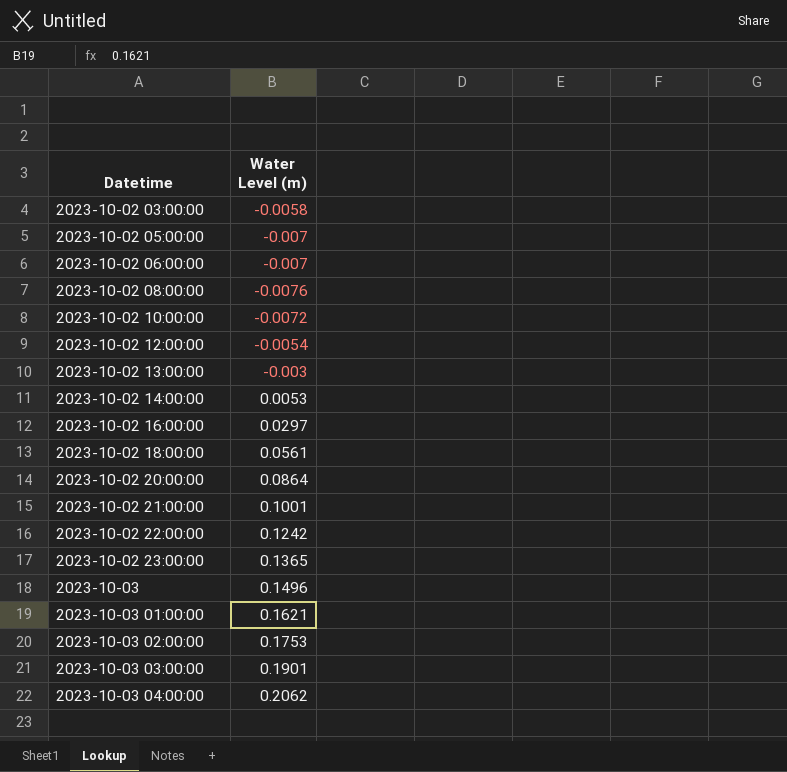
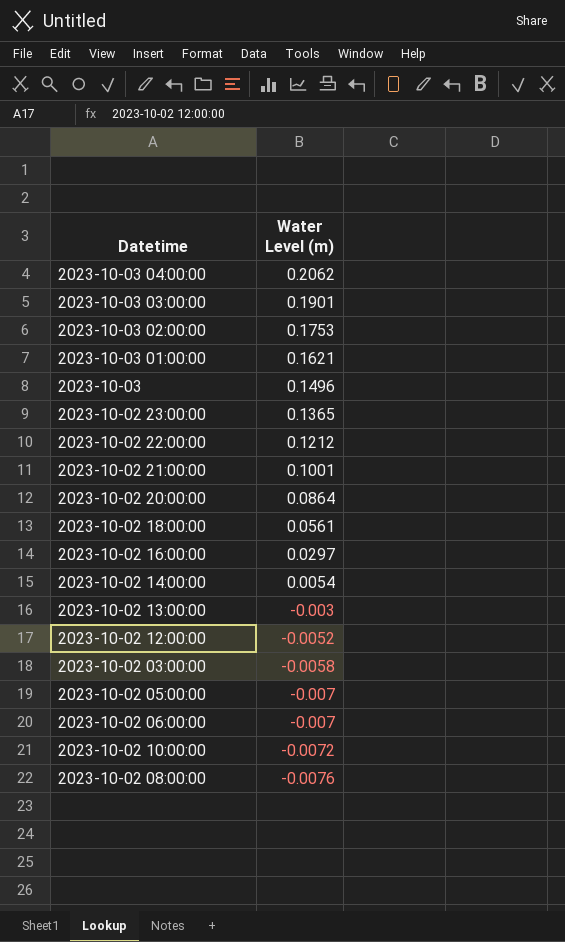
row order: Datetime ascending -> Water Level (m) descending
2023-10-02 22:00:00 | Water Level (m): 0.1242 -> 0.1212
2023-10-02 14:00:00 | Water Level (m): 0.0053 -> 0.0054
2023-10-02 12:00:00 | Water Level (m): -0.0054 -> -0.0052

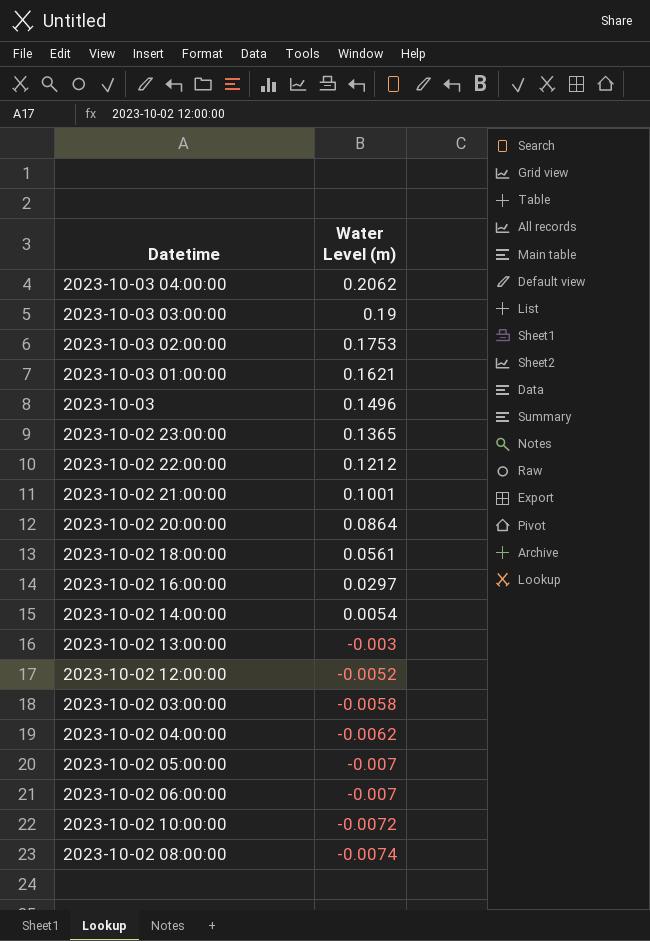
2023-10-03 03:00:00 | Water Level (m): 0.1901 -> 0.19
row 2023-10-02 04:00:00: none -> -0.0062
2023-10-02 08:00:00 | Water Level (m): -0.0076 -> -0.0074

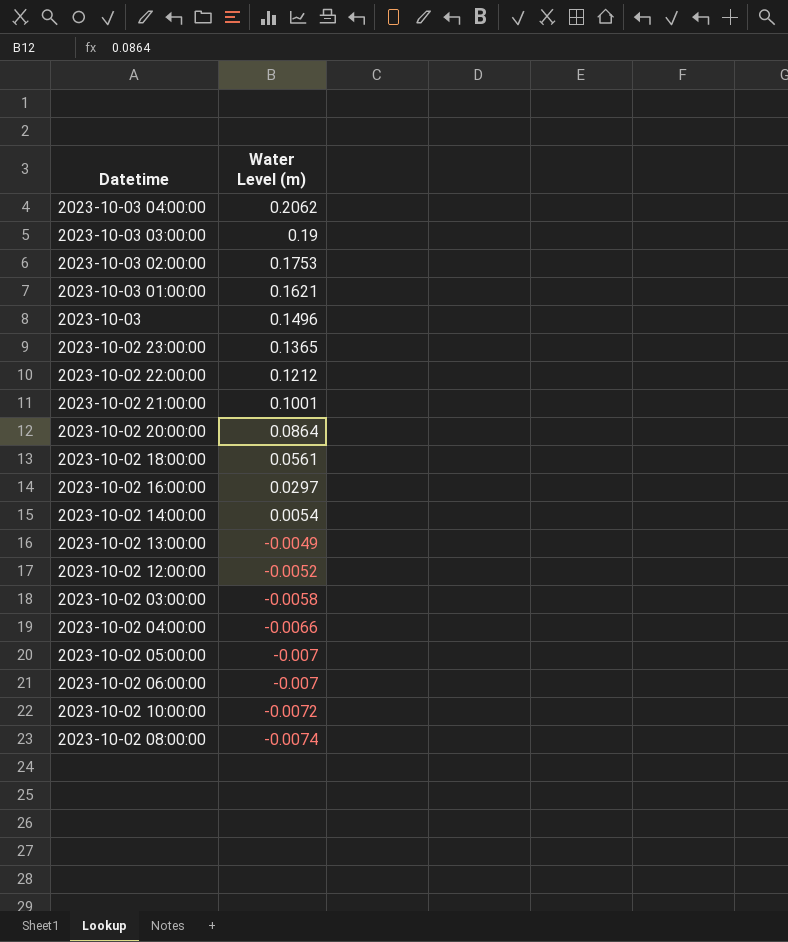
2023-10-02 13:00:00 | Water Level (m): -0.003 -> -0.0049
2023-10-02 04:00:00 | Water Level (m): -0.0062 -> -0.0066

